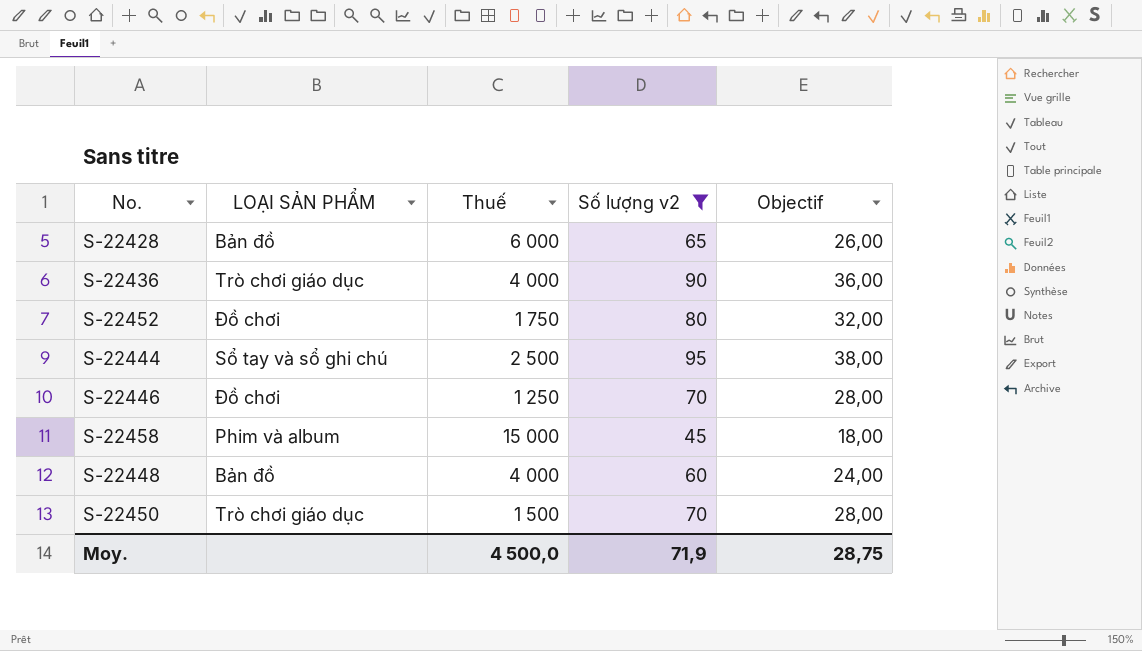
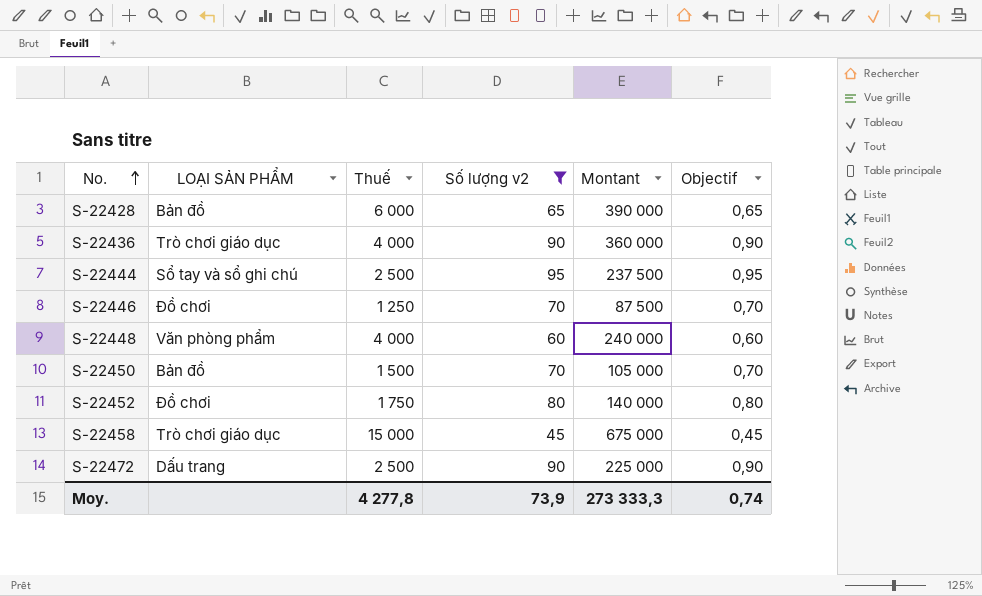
row order: none -> No. ascending
column Montant | formula: none -> [Thuế] * [Số lượng v2]
column Objectif | formula: [Số lượng v2] * 0,4 -> [Số lượng v2] * 0,01
S-22448 | LOẠI SẢN PHẨM: Bản đồ -> Văn phòng phẩm
S-22450 | LOẠI SẢN PHẨM: Trò chơi giáo dục -> Bản đồ
S-22458 | LOẠI SẢN PHẨM: Phim và album -> Trò chơi giáo dục
row S-22472: none -> Dấu trang | 2 500 | 90 | 225 000 | 0,90
Moy. | Thuế: 4 500,0 -> 4 277,8
Moy. | Số lượng v2: 71,9 -> 73,9
Moy. | Objectif: 28,75 -> 0,74

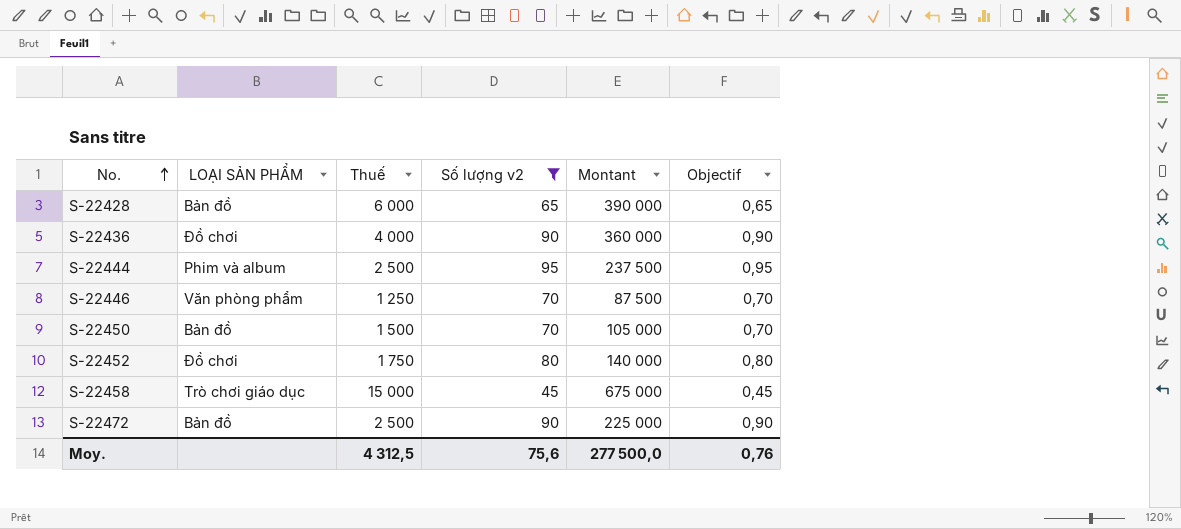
row S-22448: Văn phòng phẩm | 4 000 | 60 | 240 000 | 0,60 -> none
S-22436 | LOẠI SẢN PHẨM: Trò chơi giáo dục -> Đồ chơi
S-22444 | LOẠI SẢN PHẨM: Sổ tay và sổ ghi chú -> Phim và album
S-22446 | LOẠI SẢN PHẨM: Đồ chơi -> Văn phòng phẩm
S-22472 | LOẠI SẢN PHẨM: Dấu trang -> Bản đồ
Moy. | Thuế: 4 277,8 -> 4 312,5
Moy. | Số lượng v2: 73,9 -> 75,6
Moy. | Montant: 273 333,3 -> 277 500,0
Moy. | Objectif: 0,74 -> 0,76

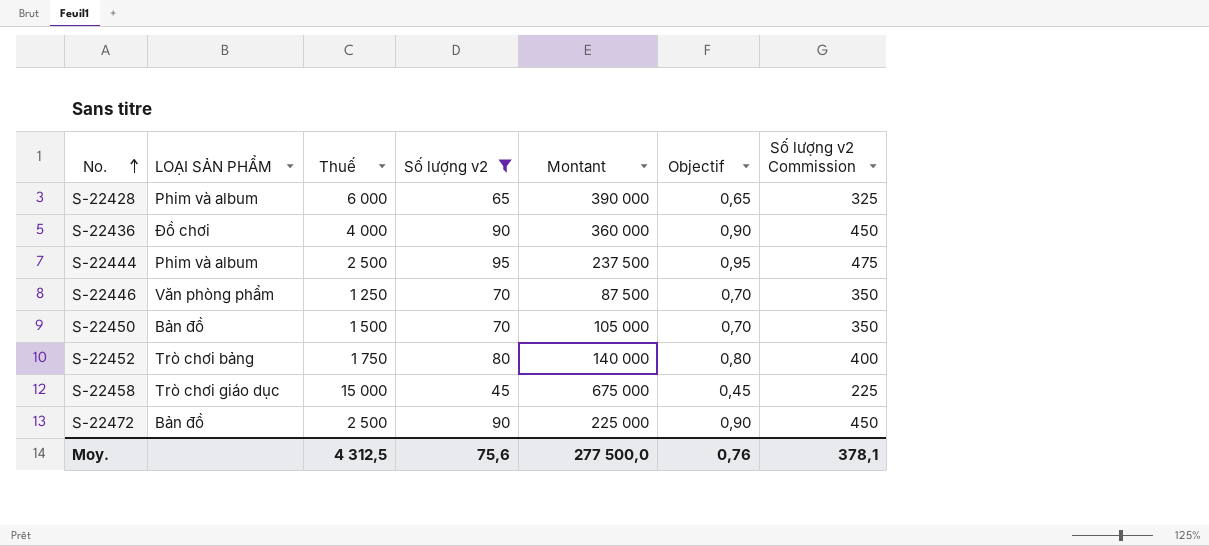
column Số lượng v2 Commission | formula: none -> [Số lượng v2] * 5
S-22428 | LOẠI SẢN PHẨM: Bản đồ -> Phim và album
S-22452 | LOẠI SẢN PHẨM: Đồ chơi -> Trò chơi bảng

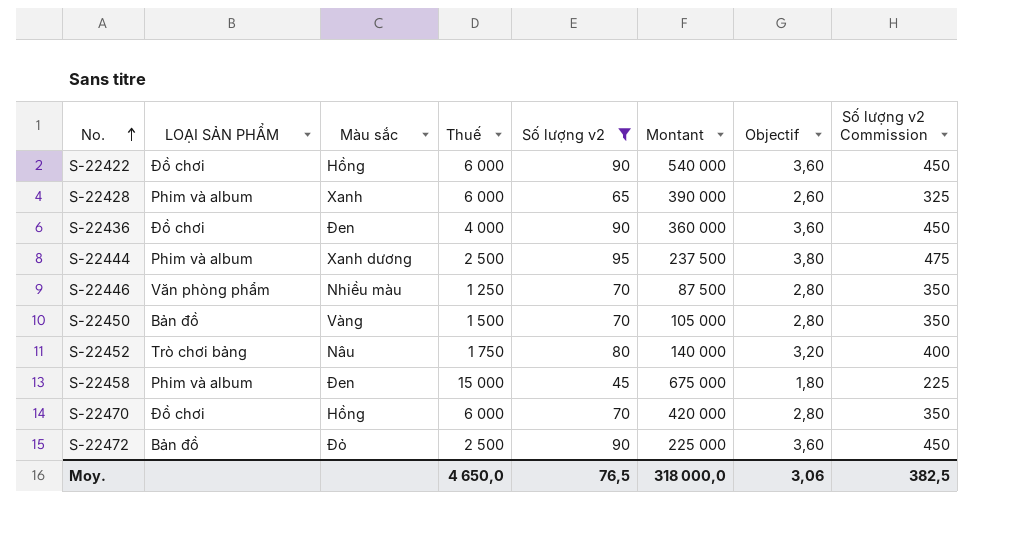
column Màu sắc | position: none -> 3
column Objectif | formula: [Số lượng v2] * 0,01 -> [Số lượng v2] * 0,04
row S-22422: none -> Đồ chơi | Hồng | 6 000 | 90 | 540 000 | 3,60 | 450
S-22458 | LOẠI SẢN PHẨM: Trò chơi giáo dục -> Phim và album
row S-22470: none -> Đồ chơi | Hồng | 6 000 | 70 | 420 000 | 2,80 | 350
Moy. | Thuế: 4 312,5 -> 4 650,0
Moy. | Số lượng v2: 75,6 -> 76,5
Moy. | Montant: 277 500,0 -> 318 000,0
Moy. | Objectif: 0,76 -> 3,06
Moy. | Số lượng v2 Commission: 378,1 -> 382,5

